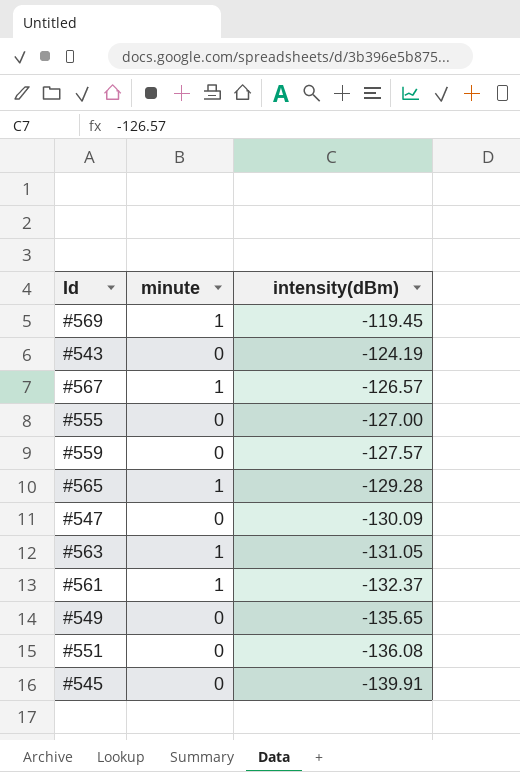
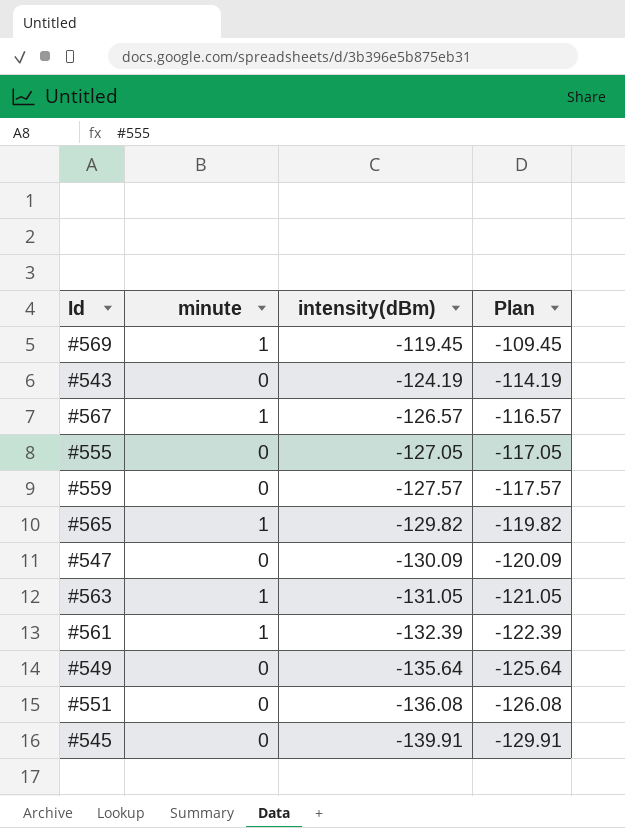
column Plan | formula: none -> [intensity(dBm)] + 10
#555 | intensity(dBm): -127.00 -> -127.05
#565 | intensity(dBm): -129.28 -> -129.82
#561 | intensity(dBm): -132.37 -> -132.39
#549 | intensity(dBm): -135.65 -> -135.64

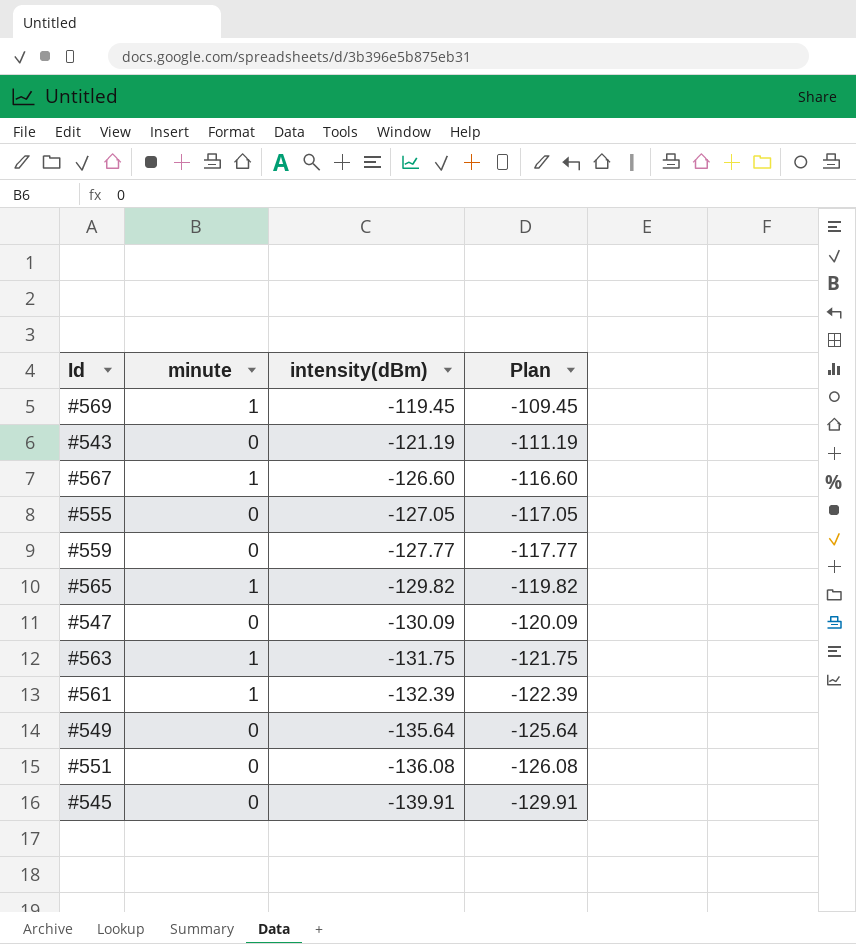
#543 | intensity(dBm): -124.19 -> -121.19
#543 | Plan: -114.19 -> -111.19
#567 | intensity(dBm): -126.57 -> -126.60
#567 | Plan: -116.57 -> -116.60
#559 | intensity(dBm): -127.57 -> -127.77
#559 | Plan: -117.57 -> -117.77
#563 | intensity(dBm): -131.05 -> -131.75
#563 | Plan: -121.05 -> -121.75

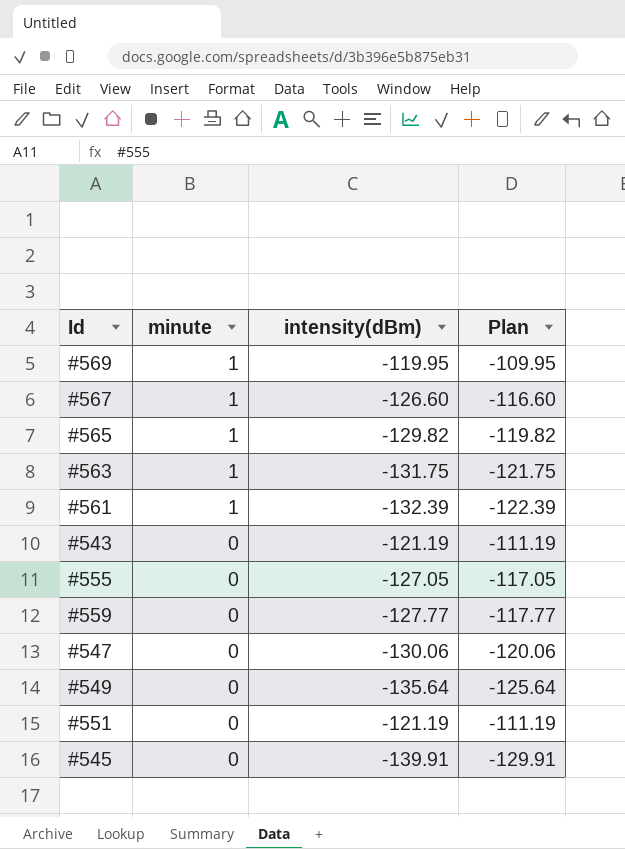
row order: intensity(dBm) descending -> minute descending
#569 | intensity(dBm): -119.45 -> -119.95
#569 | Plan: -109.45 -> -109.95
#547 | intensity(dBm): -130.09 -> -130.06
#547 | Plan: -120.09 -> -120.06
#551 | intensity(dBm): -136.08 -> -121.19
#551 | Plan: -126.08 -> -111.19

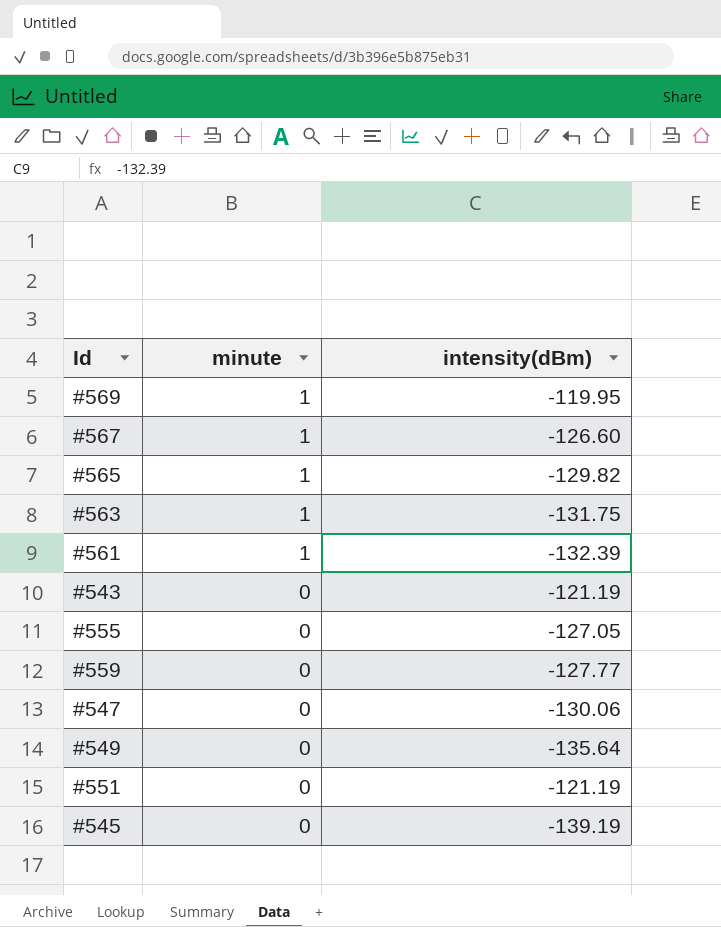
column Plan | formula: [intensity(dBm)] + 10 -> none
#545 | intensity(dBm): -139.91 -> -139.19

